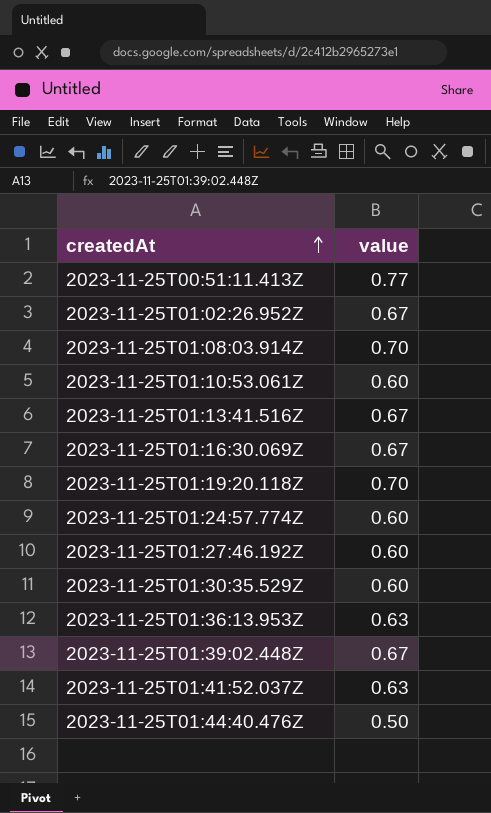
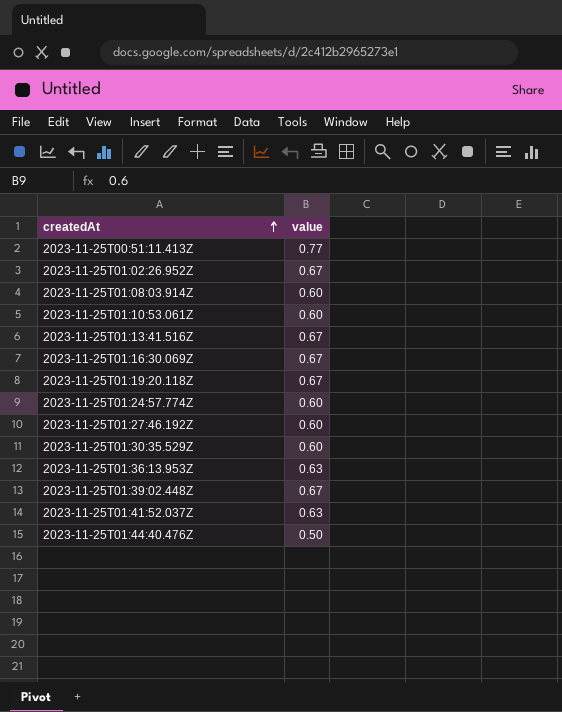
2023-11-25T01:08:03.914Z | value: 0.70 -> 0.60
2023-11-25T01:19:20.118Z | value: 0.70 -> 0.67

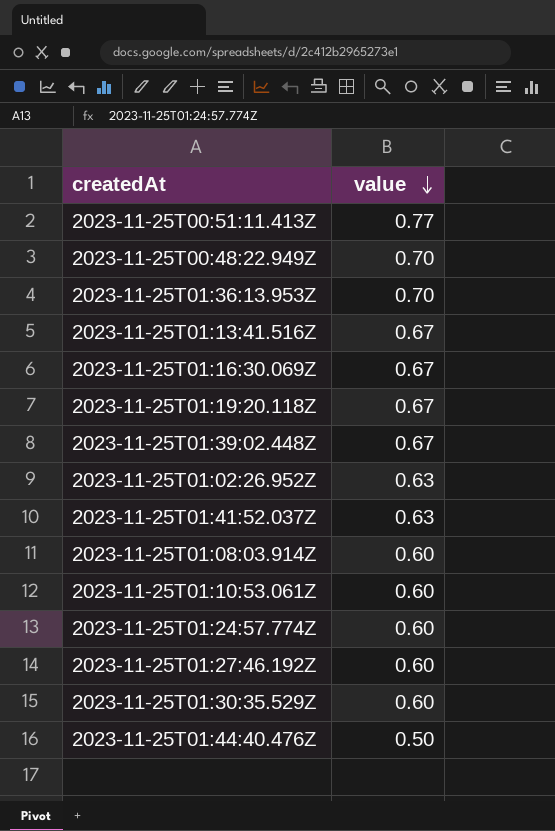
row order: createdAt ascending -> value descending
row 2023-11-25T00:48:22.949Z: none -> 0.70
2023-11-25T01:36:13.953Z | value: 0.63 -> 0.70
2023-11-25T01:02:26.952Z | value: 0.67 -> 0.63

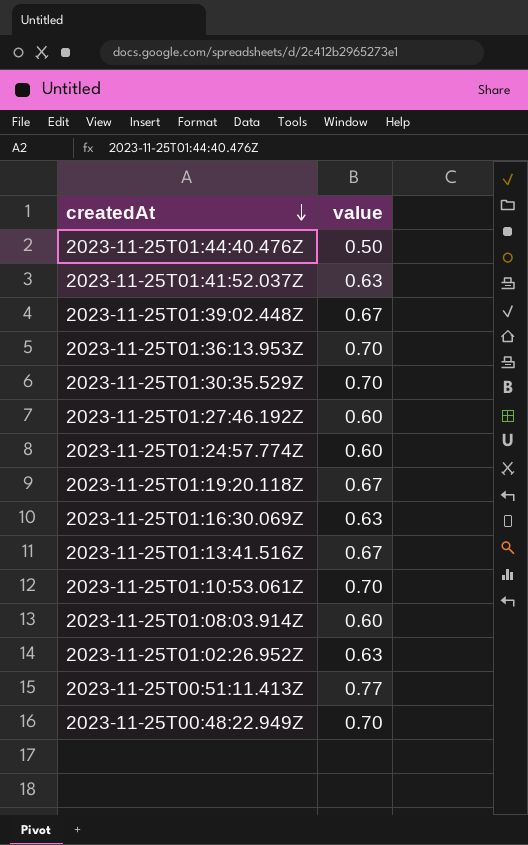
row order: value descending -> createdAt descending
2023-11-25T01:30:35.529Z | value: 0.60 -> 0.70
2023-11-25T01:16:30.069Z | value: 0.67 -> 0.63
2023-11-25T01:10:53.061Z | value: 0.60 -> 0.70

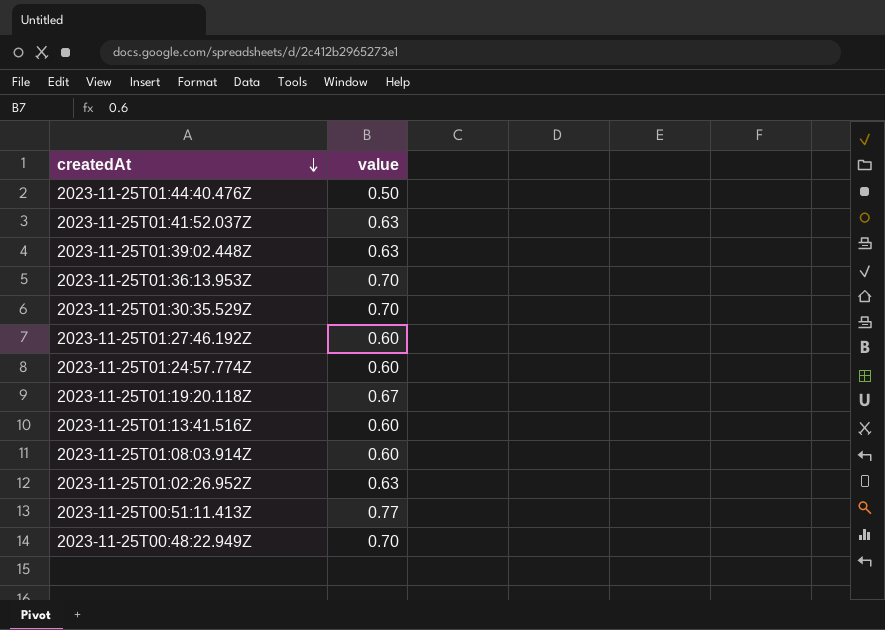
row 2023-11-25T01:16:30.069Z: 0.63 -> none
row 2023-11-25T01:10:53.061Z: 0.70 -> none
2023-11-25T01:39:02.448Z | value: 0.67 -> 0.63
2023-11-25T01:13:41.516Z | value: 0.67 -> 0.60

